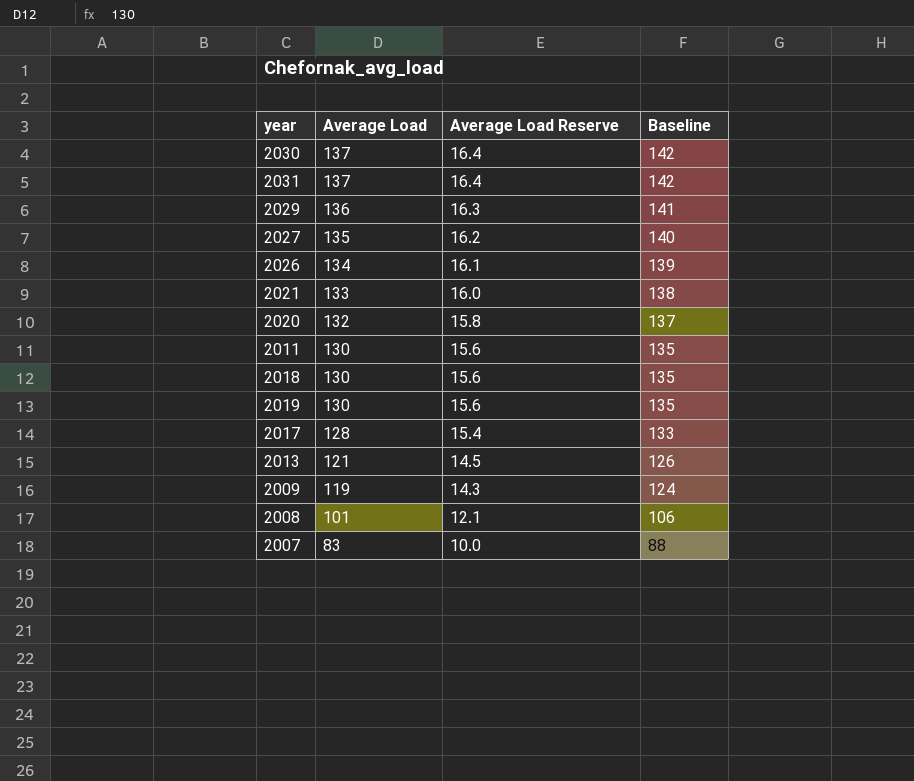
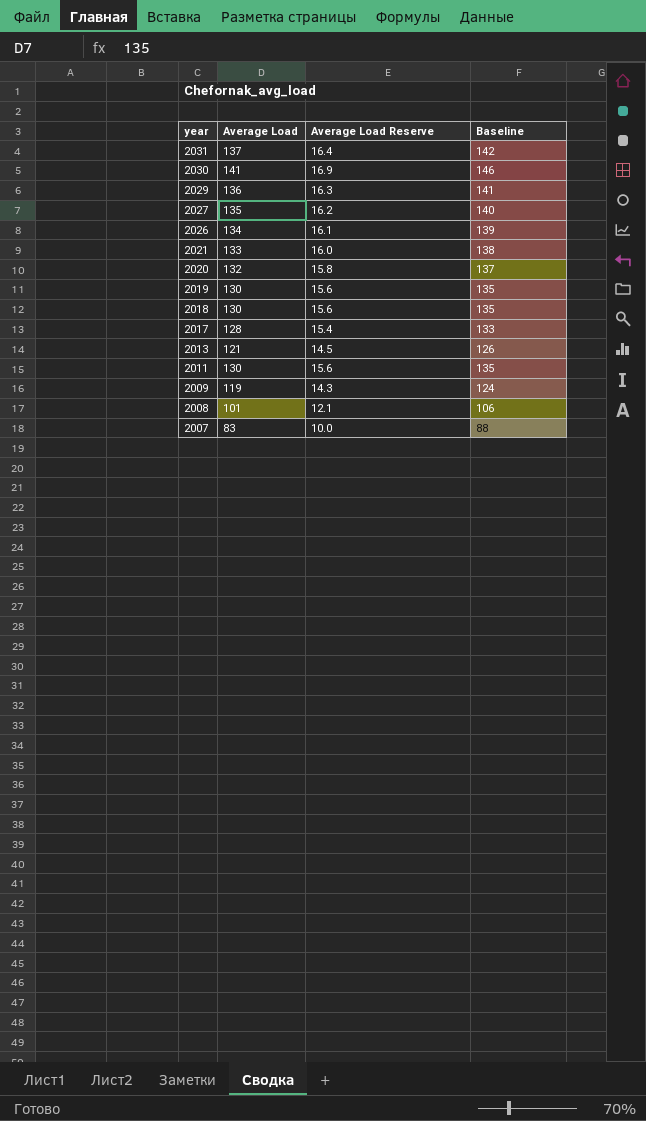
row order: Average Load descending -> year descending
2030 | Average Load: 137 -> 141
2030 | Average Load Reserve: 16.4 -> 16.9
2030 | Baseline: 142 -> 146

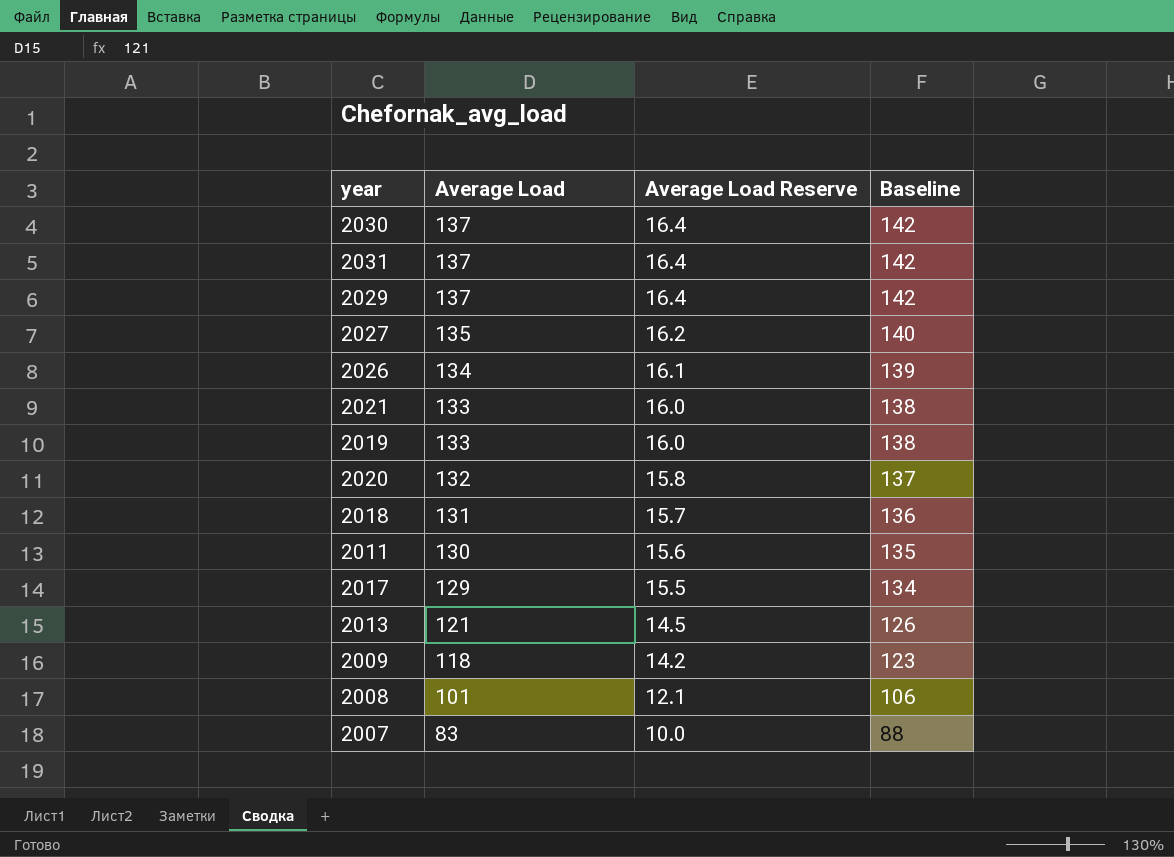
row order: year descending -> Average Load descending
2030 | Average Load: 141 -> 137
2030 | Average Load Reserve: 16.9 -> 16.4
2030 | Baseline: 146 -> 142
2029 | Average Load: 136 -> 137
2029 | Average Load Reserve: 16.3 -> 16.4
2029 | Baseline: 141 -> 142
2019 | Average Load: 130 -> 133
2019 | Average Load Reserve: 15.6 -> 16.0
2019 | Baseline: 135 -> 138
2018 | Average Load: 130 -> 131
2018 | Average Load Reserve: 15.6 -> 15.7
2018 | Baseline: 135 -> 136
2017 | Average Load: 128 -> 129
2017 | Average Load Reserve: 15.4 -> 15.5
2017 | Baseline: 133 -> 134
2009 | Average Load: 119 -> 118
2009 | Average Load Reserve: 14.3 -> 14.2
2009 | Baseline: 124 -> 123

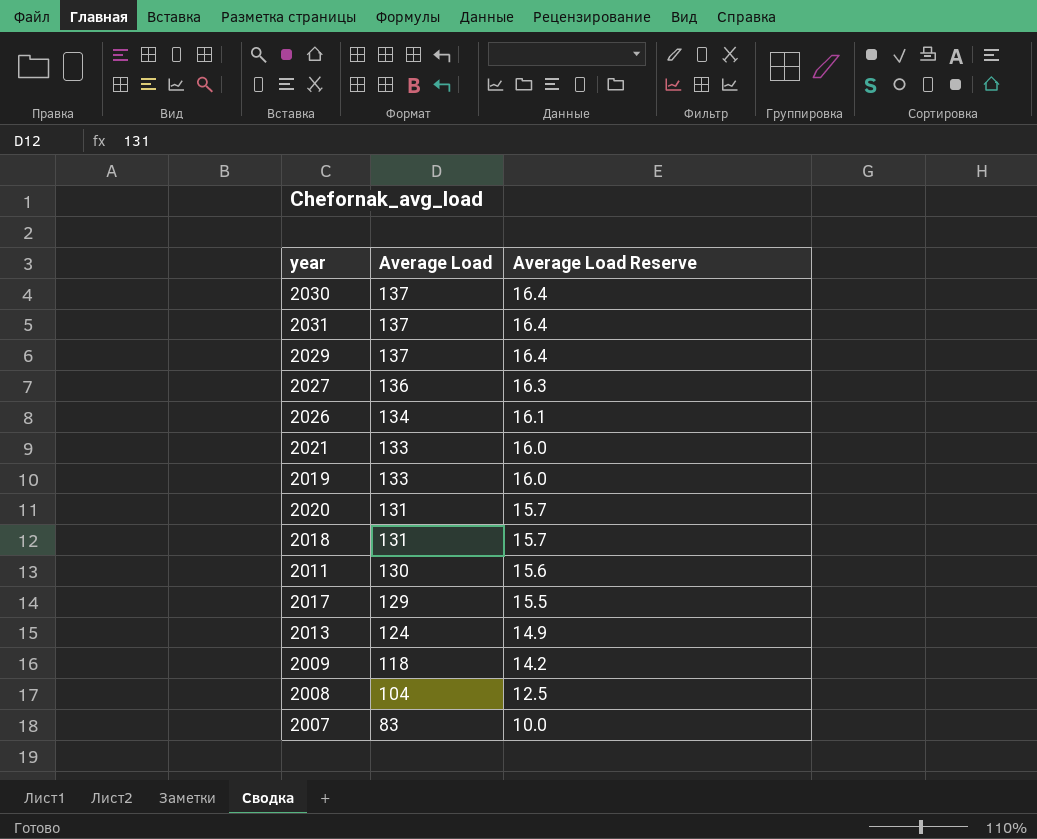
column Baseline | formula: [Average Load] + 5 -> none
2027 | Average Load: 135 -> 136
2027 | Average Load Reserve: 16.2 -> 16.3
2020 | Average Load: 132 -> 131
2020 | Average Load Reserve: 15.8 -> 15.7
2013 | Average Load: 121 -> 124
2013 | Average Load Reserve: 14.5 -> 14.9
2008 | Average Load: 101 -> 104
2008 | Average Load Reserve: 12.1 -> 12.5

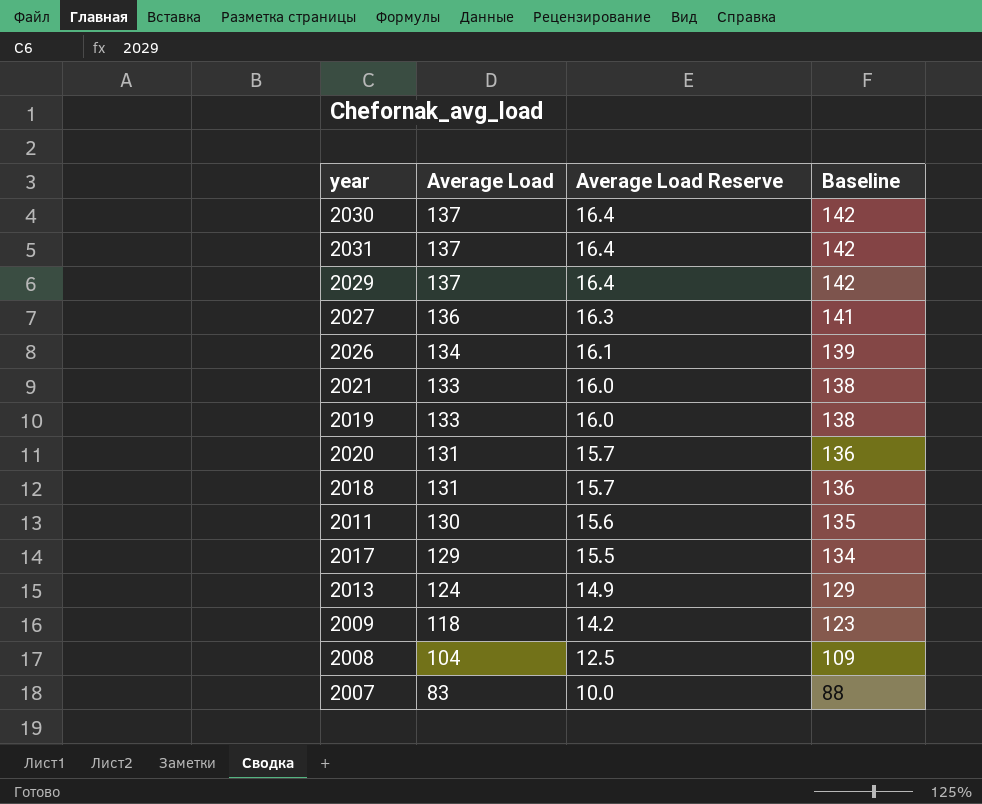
column Baseline | formula: none -> [Average Load] + 5

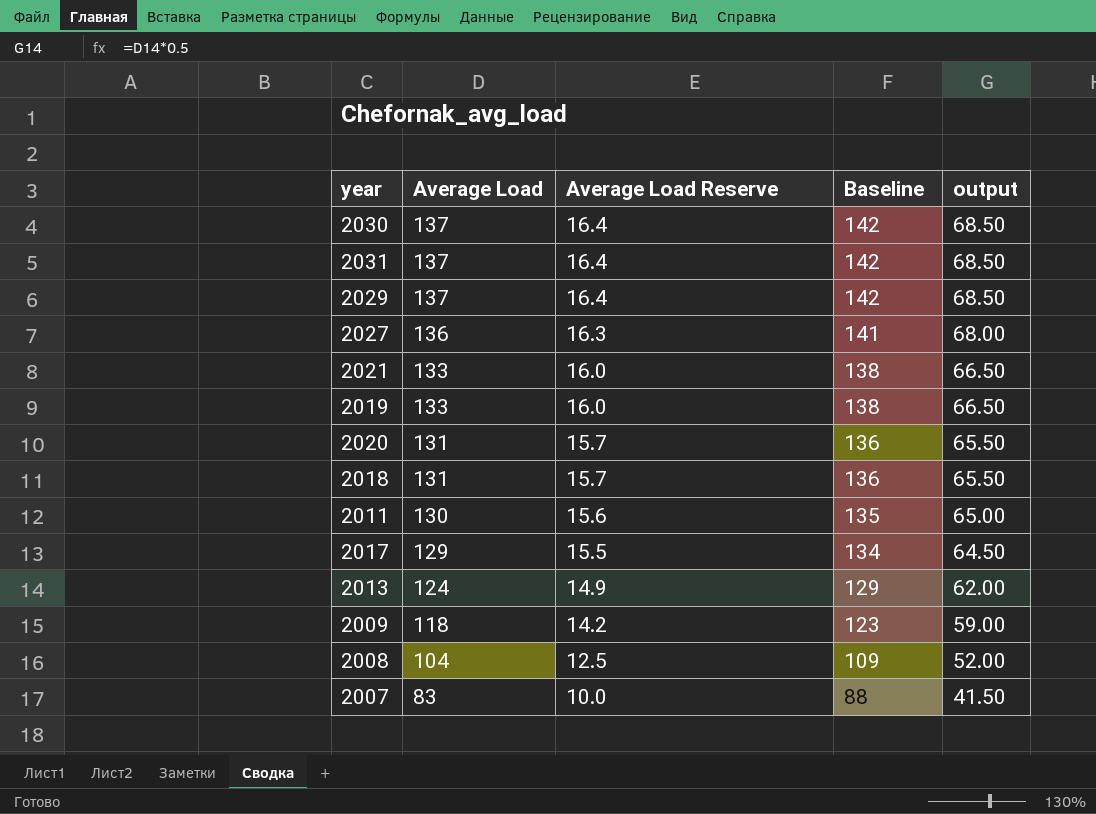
column output | formula: none -> [Average Load] * 0.5
row 2026: 134 | 16.1 | 139 -> none

